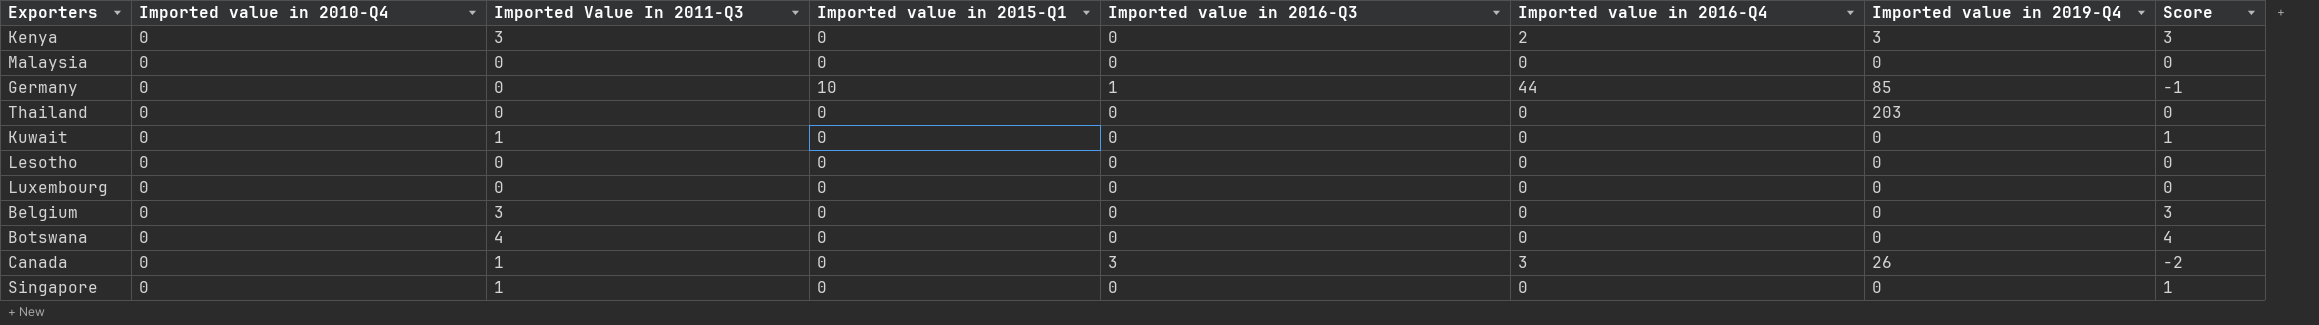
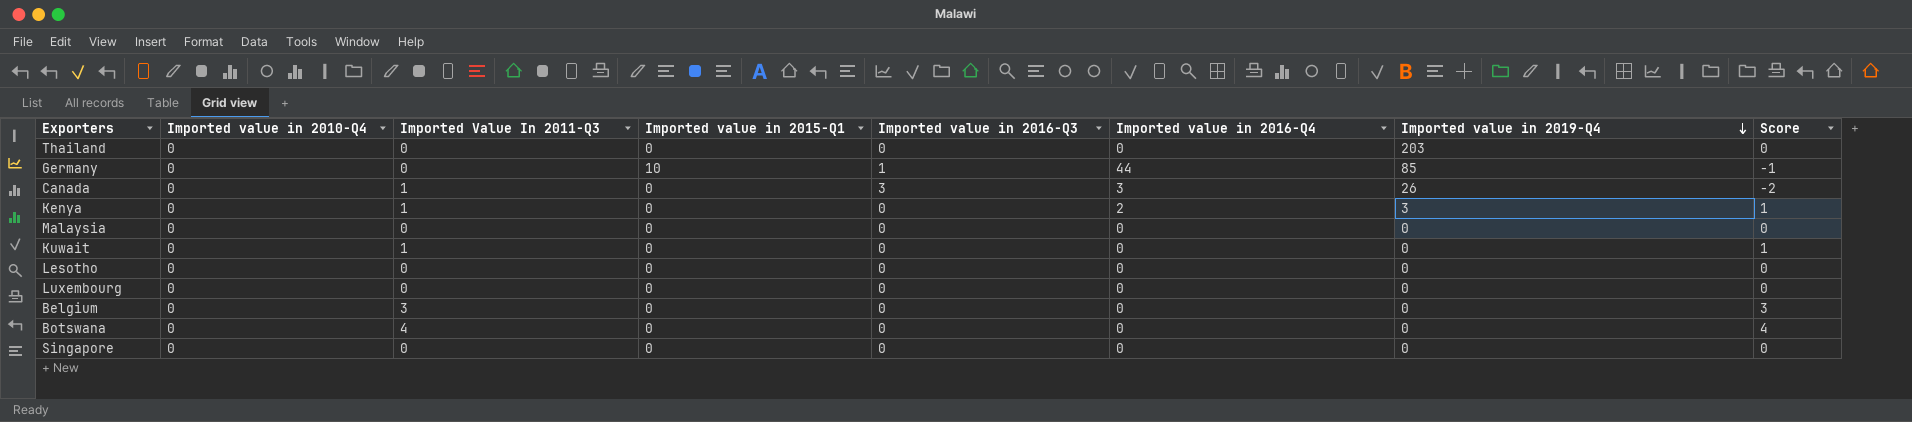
row order: none -> Imported value in 2019-Q4 descending
Kenya | Imported Value In 2011-Q3: 3 -> 1
Kenya | Score: 3 -> 1
Singapore | Imported Value In 2011-Q3: 1 -> 0
Singapore | Score: 1 -> 0

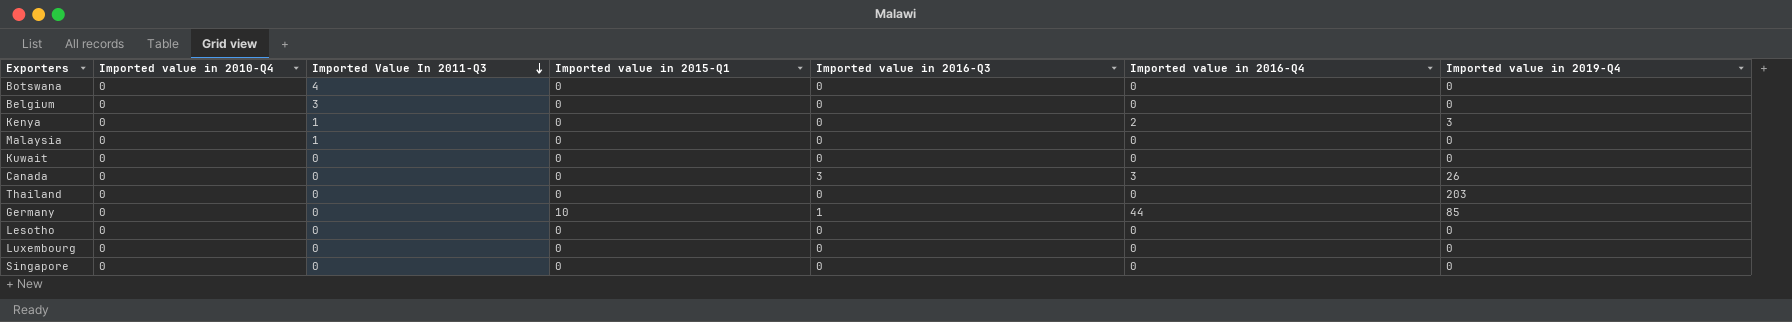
row order: Imported value in 2019-Q4 descending -> Imported Value In 2011-Q3 descending
column Score | formula: [Imported Value In 2011-Q3] - [Imported value in 2016-Q3] -> none
Malaysia | Imported Value In 2011-Q3: 0 -> 1
Kuwait | Imported Value In 2011-Q3: 1 -> 0
Canada | Imported Value In 2011-Q3: 1 -> 0

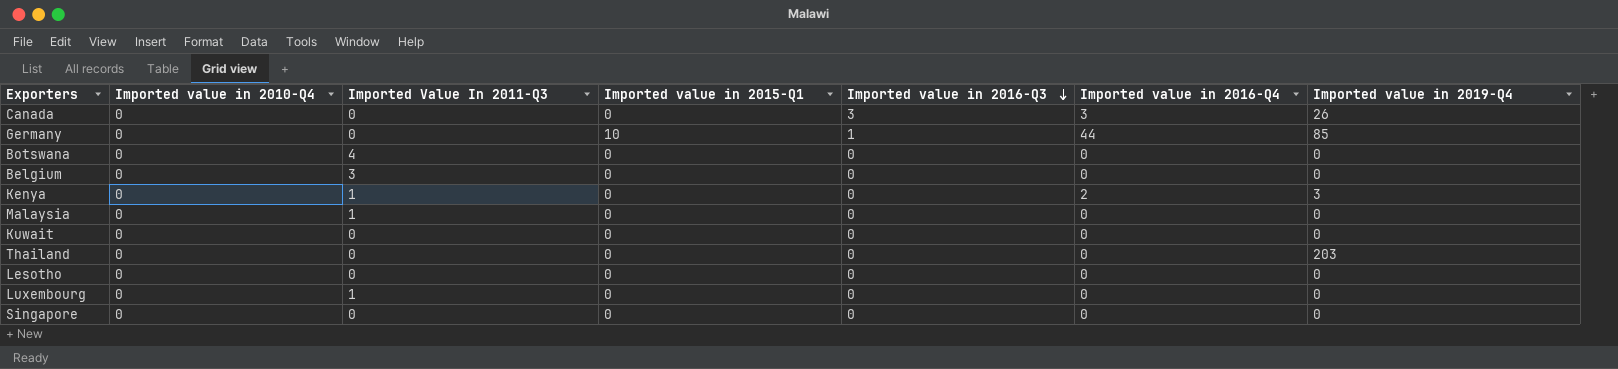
row order: Imported Value In 2011-Q3 descending -> Imported value in 2016-Q3 descending
Luxembourg | Imported Value In 2011-Q3: 0 -> 1

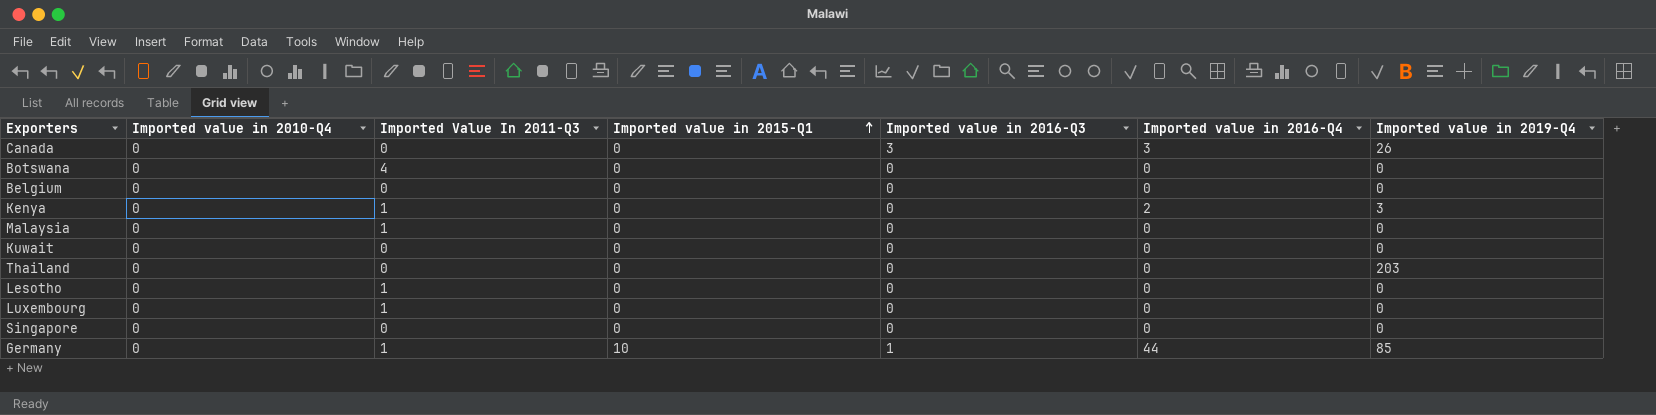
row order: Imported value in 2016-Q3 descending -> Imported value in 2015-Q1 ascending
Belgium | Imported Value In 2011-Q3: 3 -> 0
Lesotho | Imported Value In 2011-Q3: 0 -> 1
Germany | Imported Value In 2011-Q3: 0 -> 1

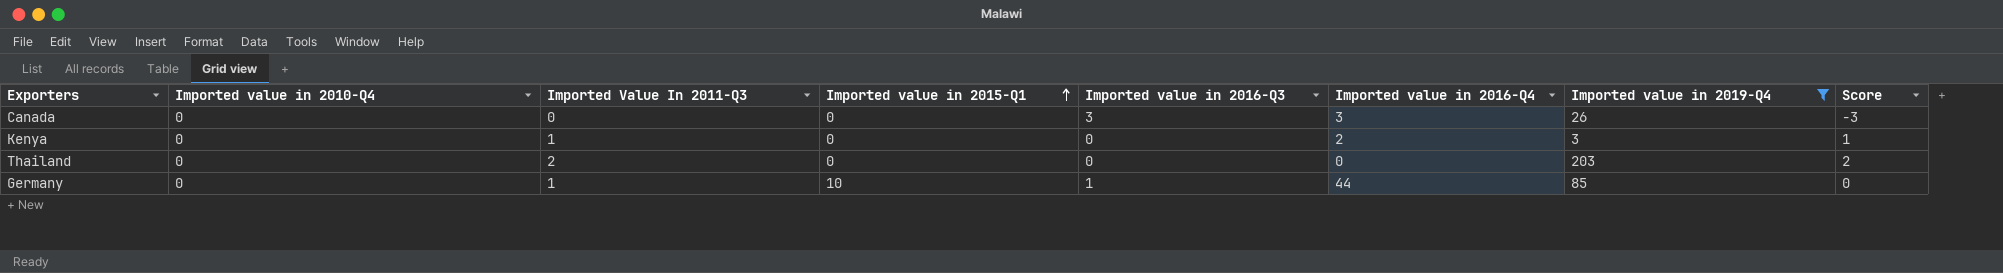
filter: none -> Imported value in 2019-Q4 != 0
column Score | formula: none -> [Imported Value In 2011-Q3] - [Imported value in 2016-Q3]
Thailand | Imported Value In 2011-Q3: 0 -> 2

